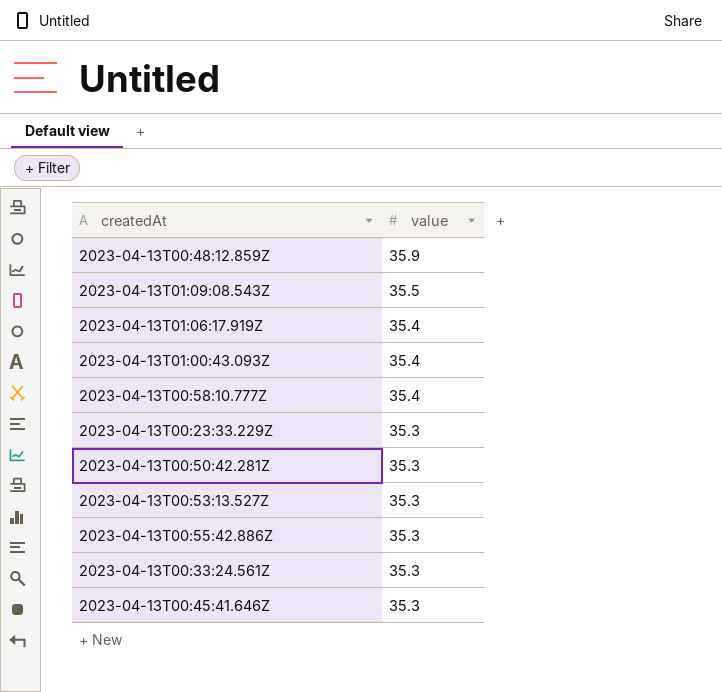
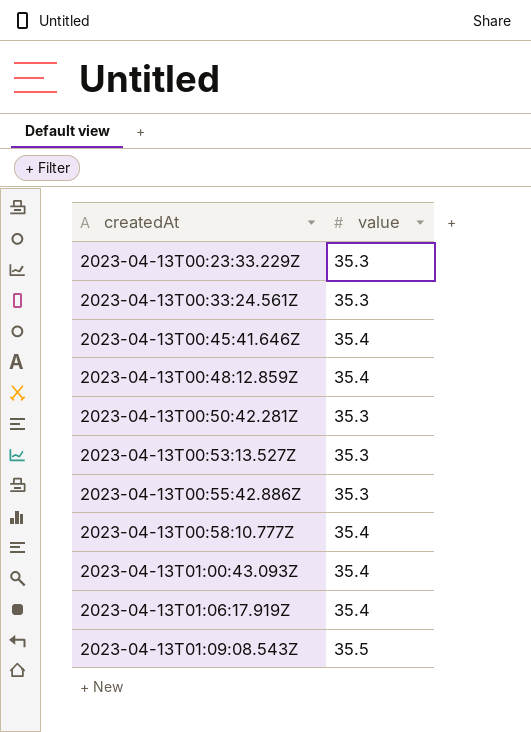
row order: value descending -> createdAt ascending
2023-04-13T00:45:41.646Z | value: 35.3 -> 35.4
2023-04-13T00:48:12.859Z | value: 35.9 -> 35.4

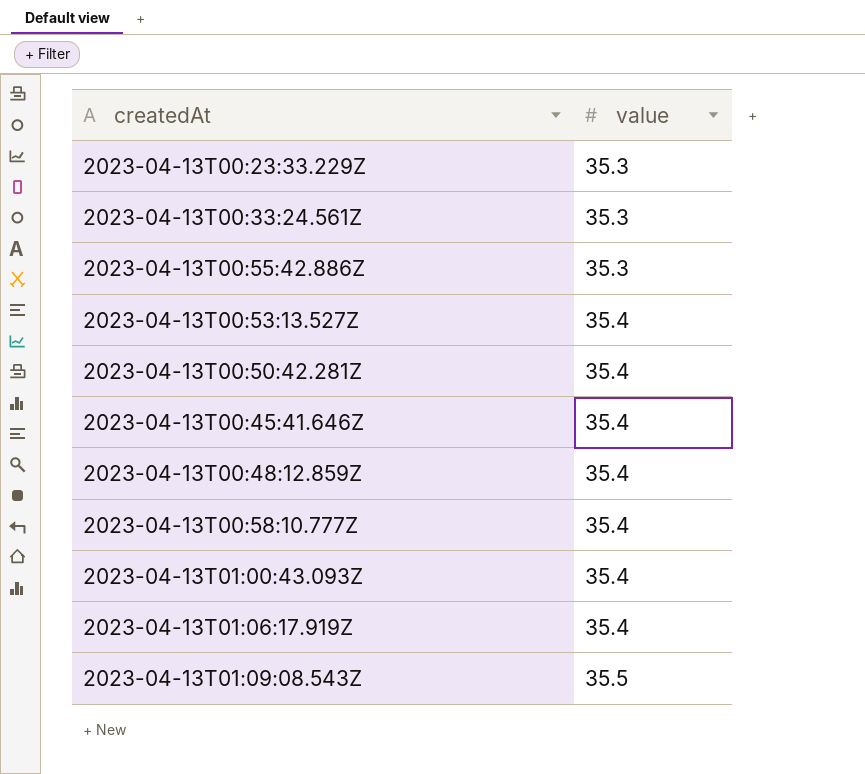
row order: createdAt ascending -> value ascending
2023-04-13T00:53:13.527Z | value: 35.3 -> 35.4
2023-04-13T00:50:42.281Z | value: 35.3 -> 35.4

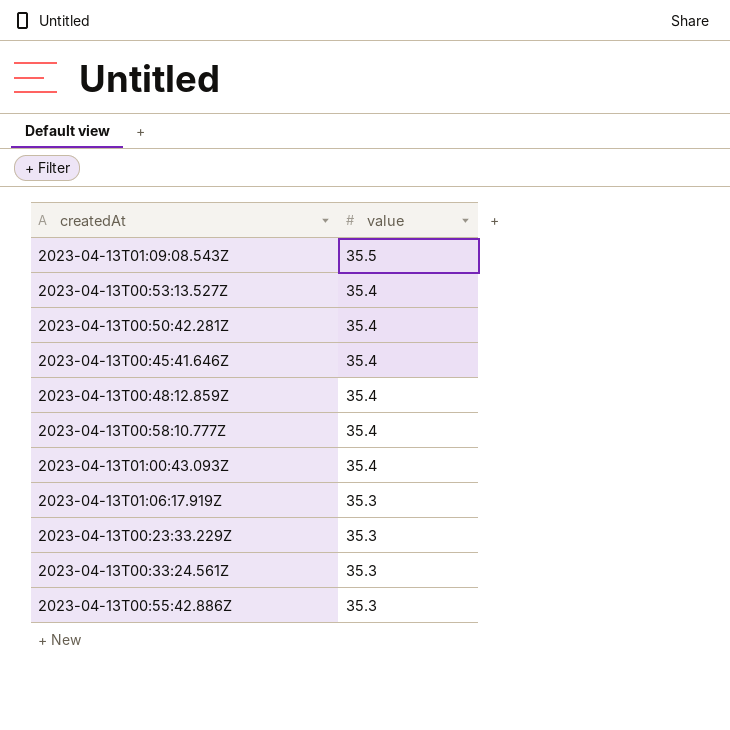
row order: value ascending -> value descending
2023-04-13T01:06:17.919Z | value: 35.4 -> 35.3

